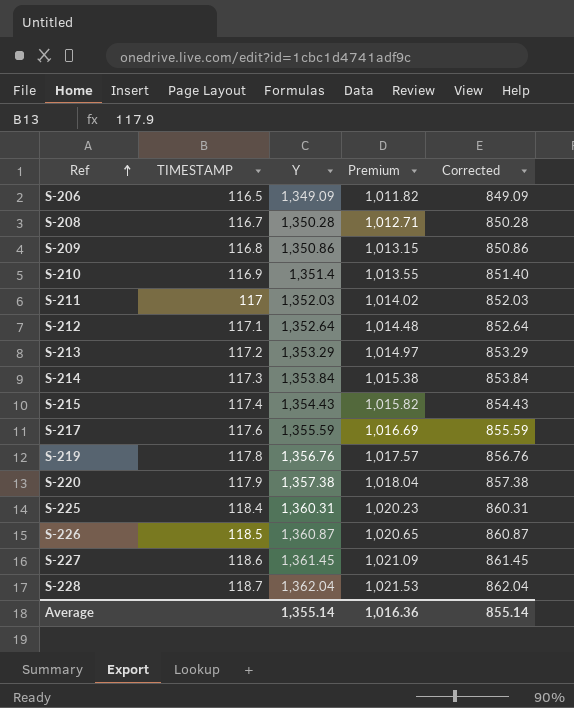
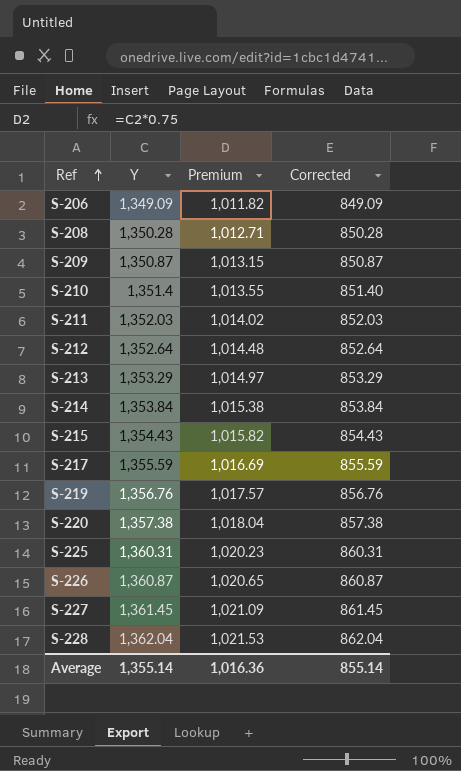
column TIMESTAMP | position: 2 -> none
S-209 | Y: 1,350.86 -> 1,350.87
S-209 | Corrected: 850.86 -> 850.87

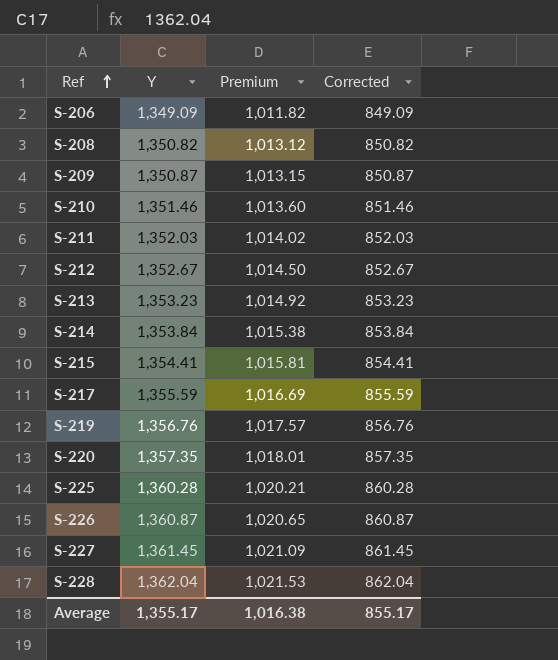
S-208 | Y: 1,350.28 -> 1,350.82
S-208 | Premium: 1,012.71 -> 1,013.12
S-208 | Corrected: 850.28 -> 850.82
S-210 | Y: 1,351.4 -> 1,351.46
S-210 | Premium: 1,013.55 -> 1,013.60
S-210 | Corrected: 851.40 -> 851.46
S-212 | Y: 1,352.64 -> 1,352.67
S-212 | Premium: 1,014.48 -> 1,014.50
S-212 | Corrected: 852.64 -> 852.67
S-213 | Y: 1,353.29 -> 1,353.23
S-213 | Premium: 1,014.97 -> 1,014.92
S-213 | Corrected: 853.29 -> 853.23
S-215 | Y: 1,354.43 -> 1,354.41
S-215 | Premium: 1,015.82 -> 1,015.81
S-215 | Corrected: 854.43 -> 854.41
S-220 | Y: 1,357.38 -> 1,357.35
S-220 | Premium: 1,018.04 -> 1,018.01
S-220 | Corrected: 857.38 -> 857.35
S-225 | Y: 1,360.31 -> 1,360.28
S-225 | Premium: 1,020.23 -> 1,020.21
S-225 | Corrected: 860.31 -> 860.28
Average | Y: 1,355.14 -> 1,355.17
Average | Premium: 1,016.36 -> 1,016.38
Average | Corrected: 855.14 -> 855.17

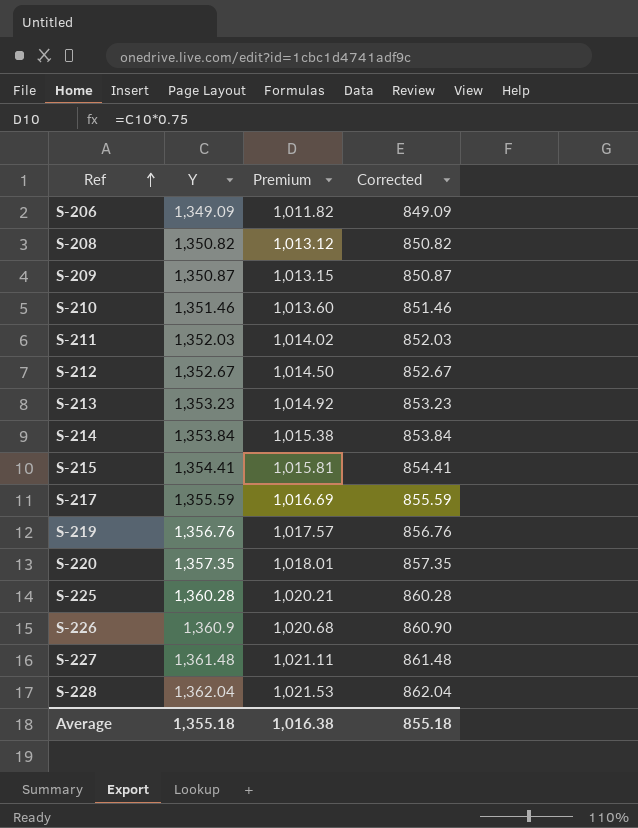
S-226 | Y: 1,360.87 -> 1,360.9
S-226 | Premium: 1,020.65 -> 1,020.68
S-226 | Corrected: 860.87 -> 860.90
S-227 | Y: 1,361.45 -> 1,361.48
S-227 | Premium: 1,021.09 -> 1,021.11
S-227 | Corrected: 861.45 -> 861.48
Average | Y: 1,355.17 -> 1,355.18
Average | Corrected: 855.17 -> 855.18

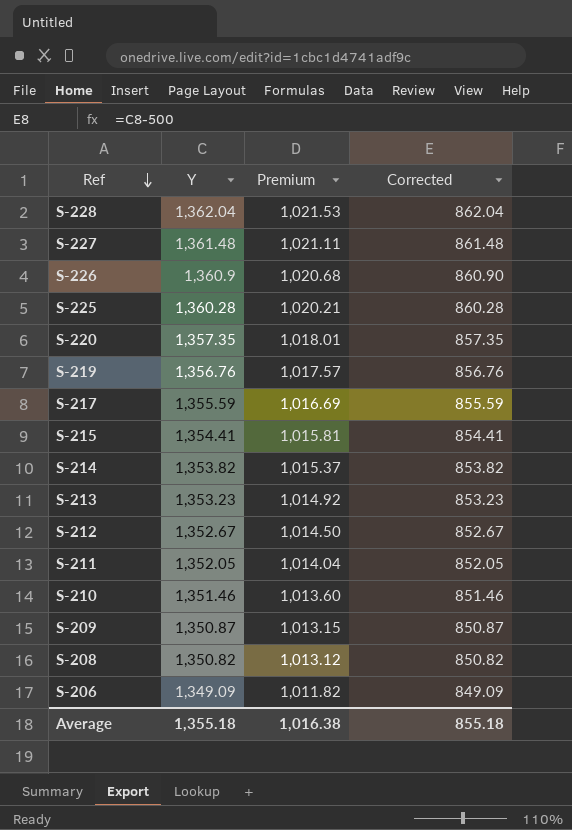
row order: Ref ascending -> Ref descending
S-214 | Y: 1,353.84 -> 1,353.82
S-214 | Premium: 1,015.38 -> 1,015.37
S-214 | Corrected: 853.84 -> 853.82
S-211 | Y: 1,352.03 -> 1,352.05
S-211 | Premium: 1,014.02 -> 1,014.04
S-211 | Corrected: 852.03 -> 852.05

